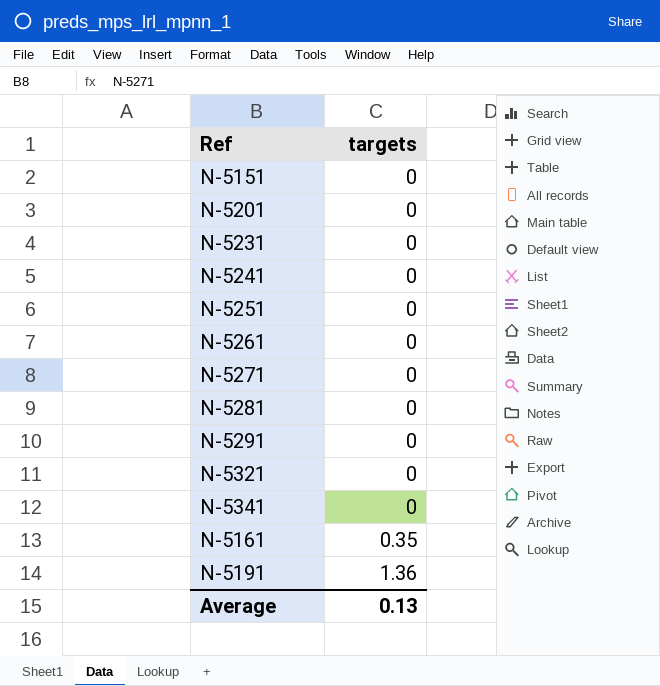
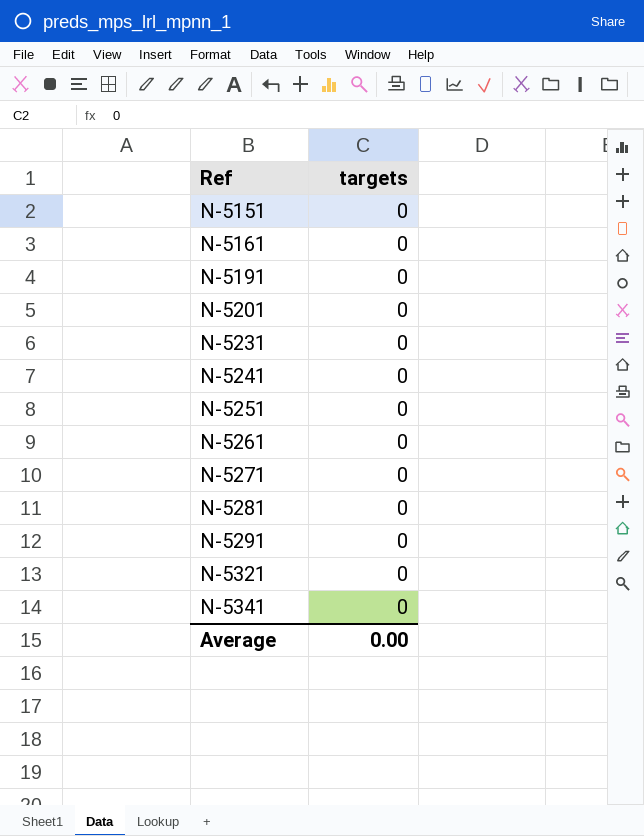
row order: targets ascending -> Ref ascending
N-5161 | targets: 0.35 -> 0
N-5191 | targets: 1.36 -> 0
Average | targets: 0.13 -> 0.00

